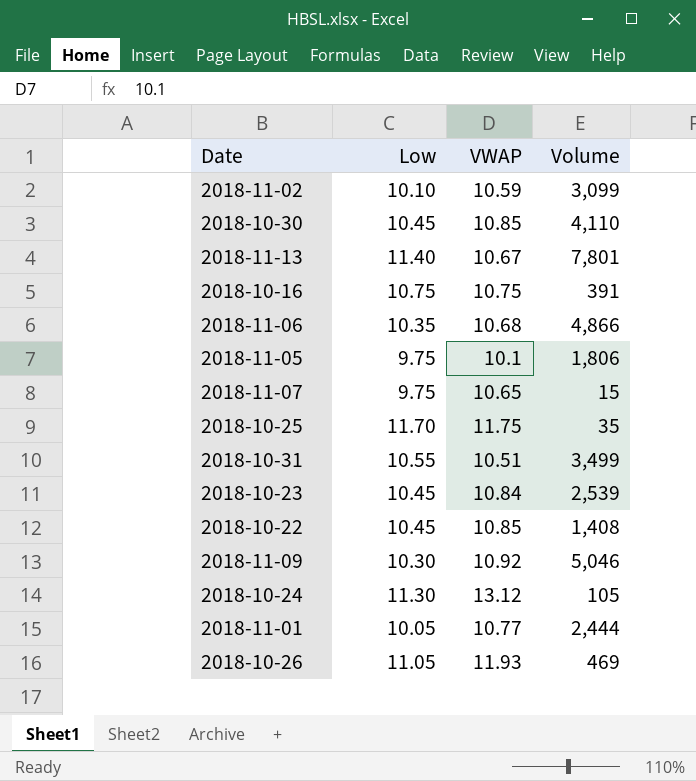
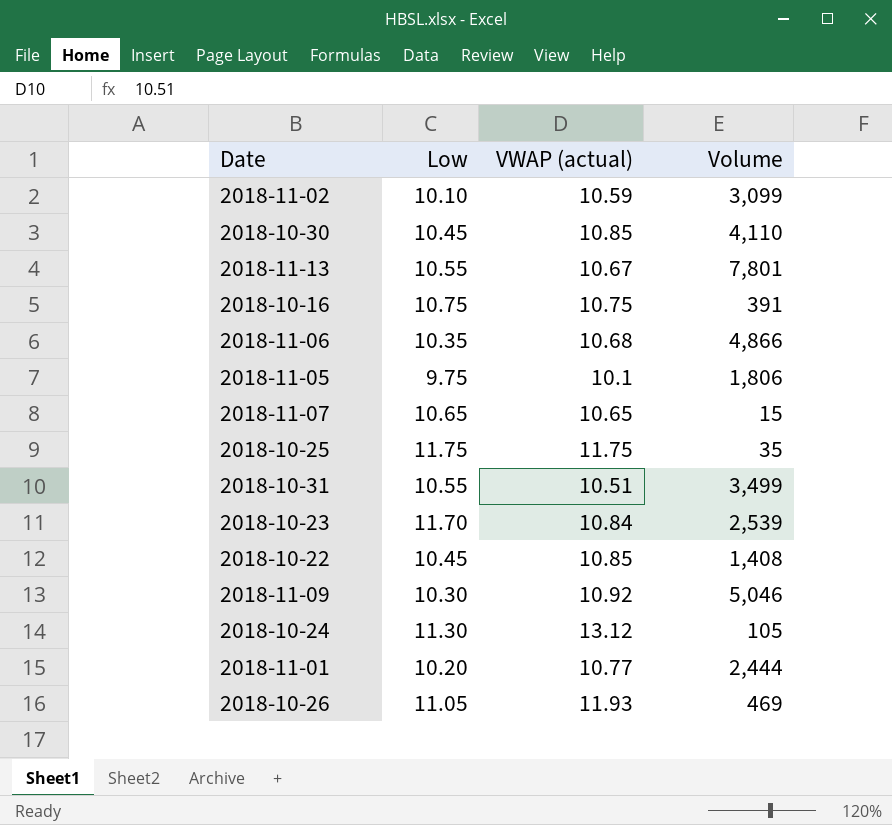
column name: VWAP -> VWAP (actual)
2018-11-13 | Low: 11.40 -> 10.55
2018-11-07 | Low: 9.75 -> 10.65
2018-10-25 | Low: 11.70 -> 11.75
2018-10-23 | Low: 10.45 -> 11.70
2018-11-01 | Low: 10.05 -> 10.20

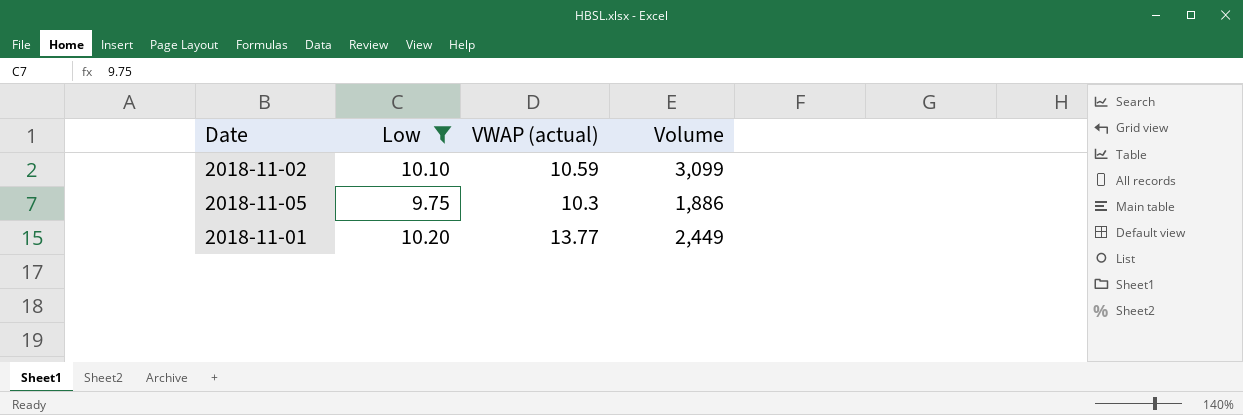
filter: none -> Low <= 10.20
2018-11-05 | VWAP (actual): 10.1 -> 10.3
2018-11-05 | Volume: 1,806 -> 1,886
2018-11-01 | VWAP (actual): 10.77 -> 13.77
2018-11-01 | Volume: 2,444 -> 2,449

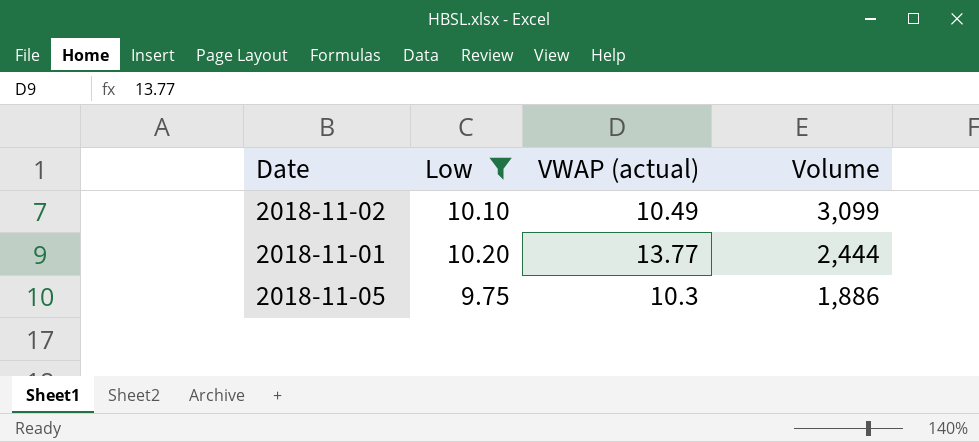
row order: none -> Volume descending
2018-11-02 | VWAP (actual): 10.59 -> 10.49
2018-11-01 | Volume: 2,449 -> 2,444

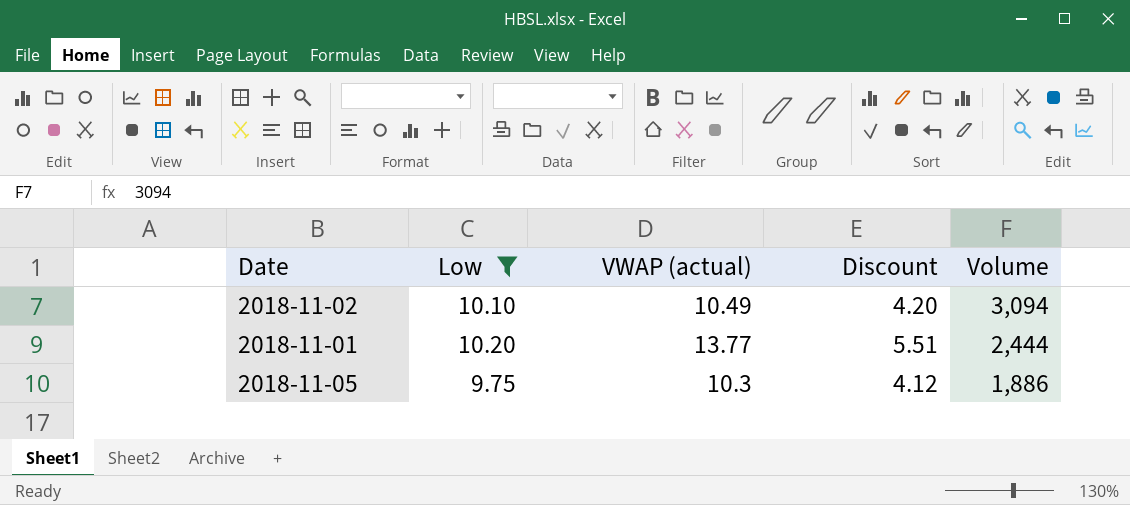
column Discount | formula: none -> [VWAP (actual)] * 0.4
2018-11-02 | Volume: 3,099 -> 3,094

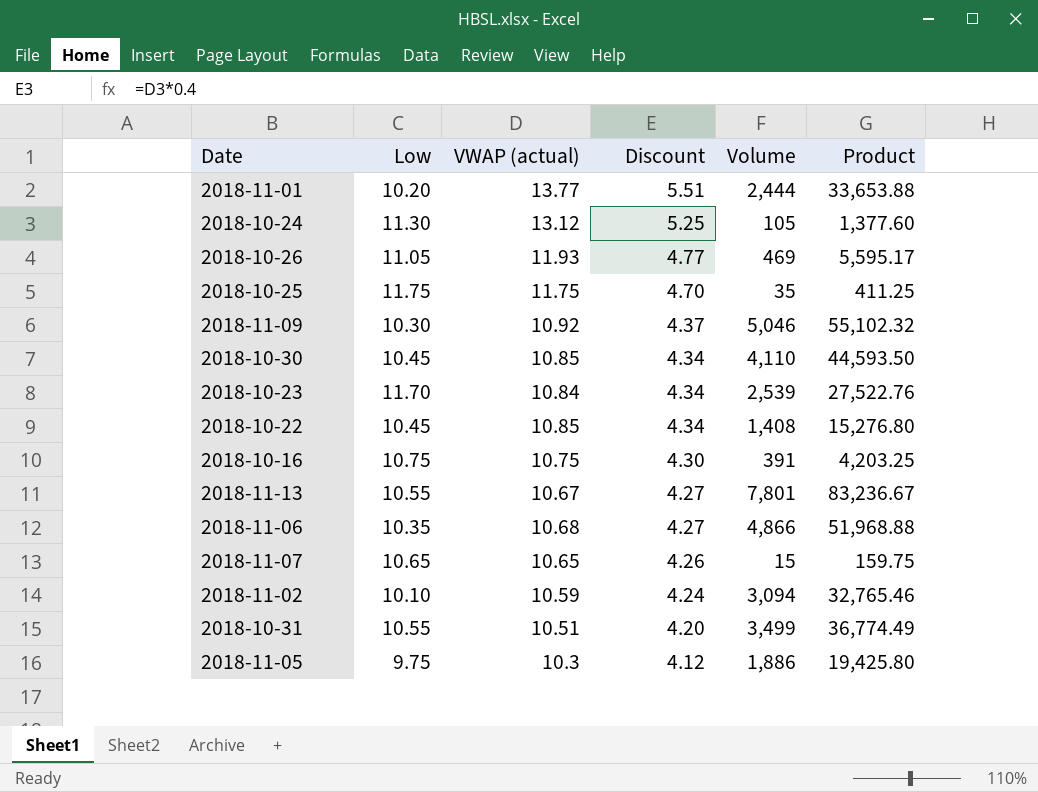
filter: Low <= 10.20 -> none
row order: Volume descending -> Discount descending
column Product | formula: none -> [VWAP (actual)] * [Volume]
2018-11-02 | VWAP (actual): 10.49 -> 10.59
2018-11-02 | Discount: 4.20 -> 4.24

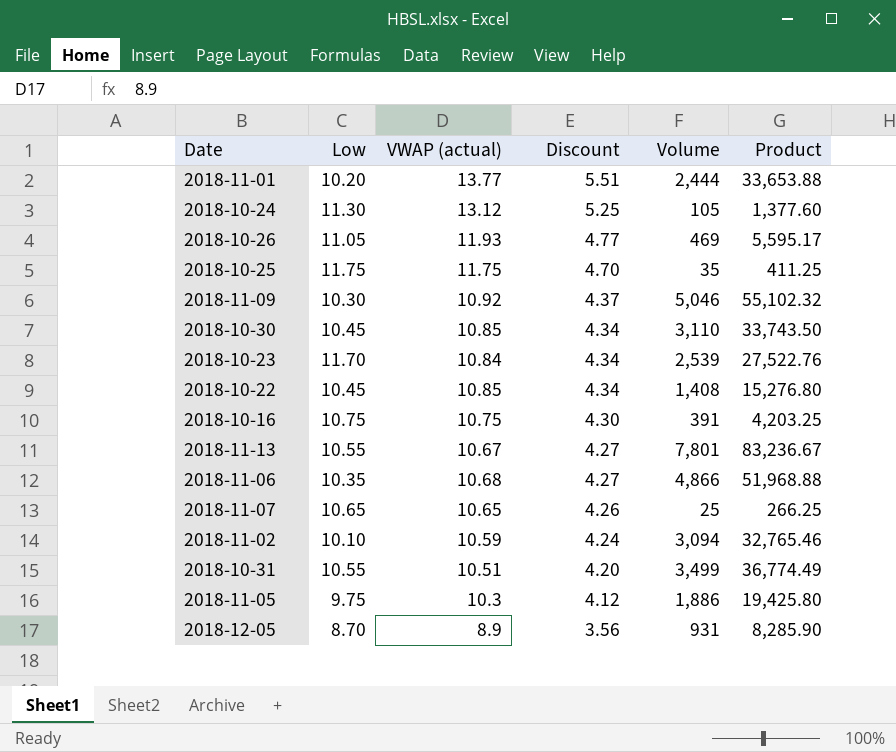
2018-10-30 | Volume: 4,110 -> 3,110
2018-10-30 | Product: 44,593.50 -> 33,743.50
2018-11-07 | Volume: 15 -> 25
2018-11-07 | Product: 159.75 -> 266.25
row 2018-12-05: none -> 8.70 | 8.9 | 3.56 | 931 | 8,285.90

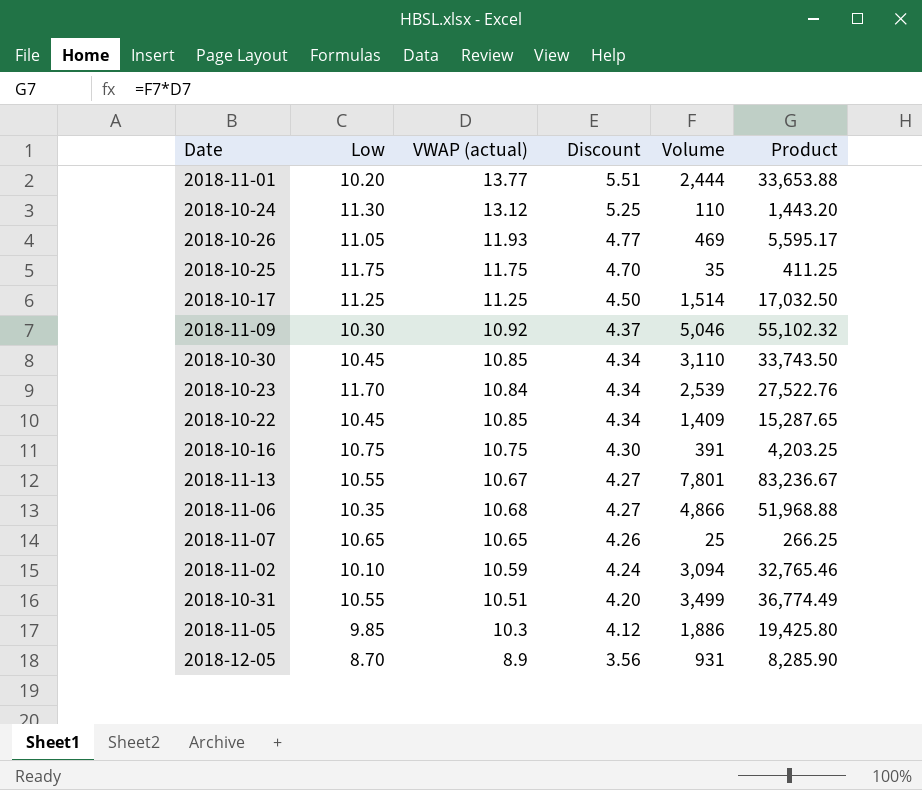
2018-10-24 | Volume: 105 -> 110
2018-10-24 | Product: 1,377.60 -> 1,443.20
row 2018-10-17: none -> 11.25 | 11.25 | 4.50 | 1,514 | 17,032.50
2018-10-22 | Volume: 1,408 -> 1,409
2018-10-22 | Product: 15,276.80 -> 15,287.65
2018-11-05 | Low: 9.75 -> 9.85

